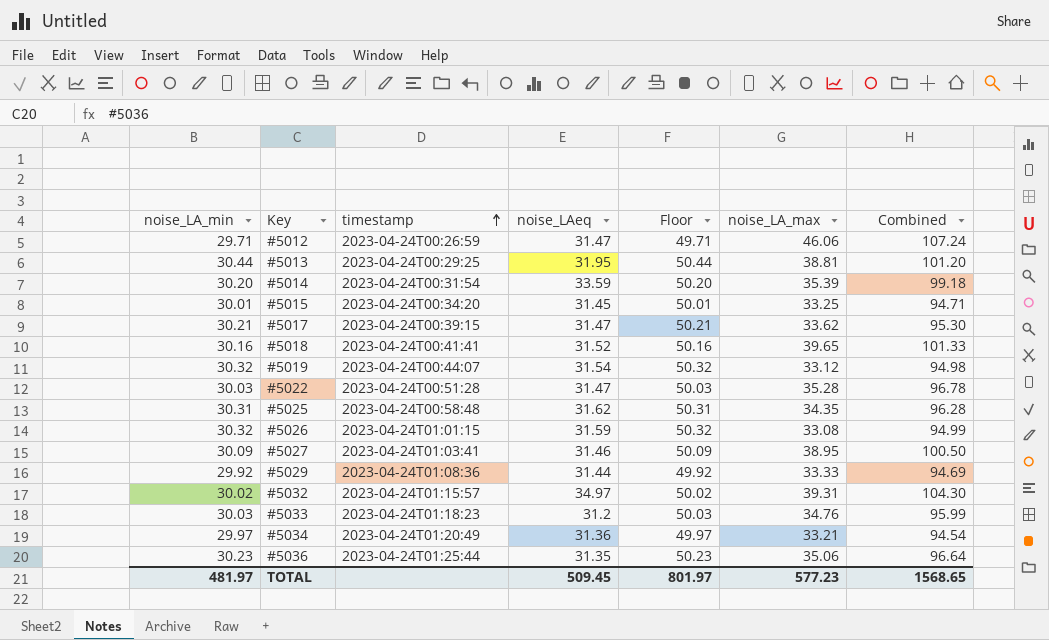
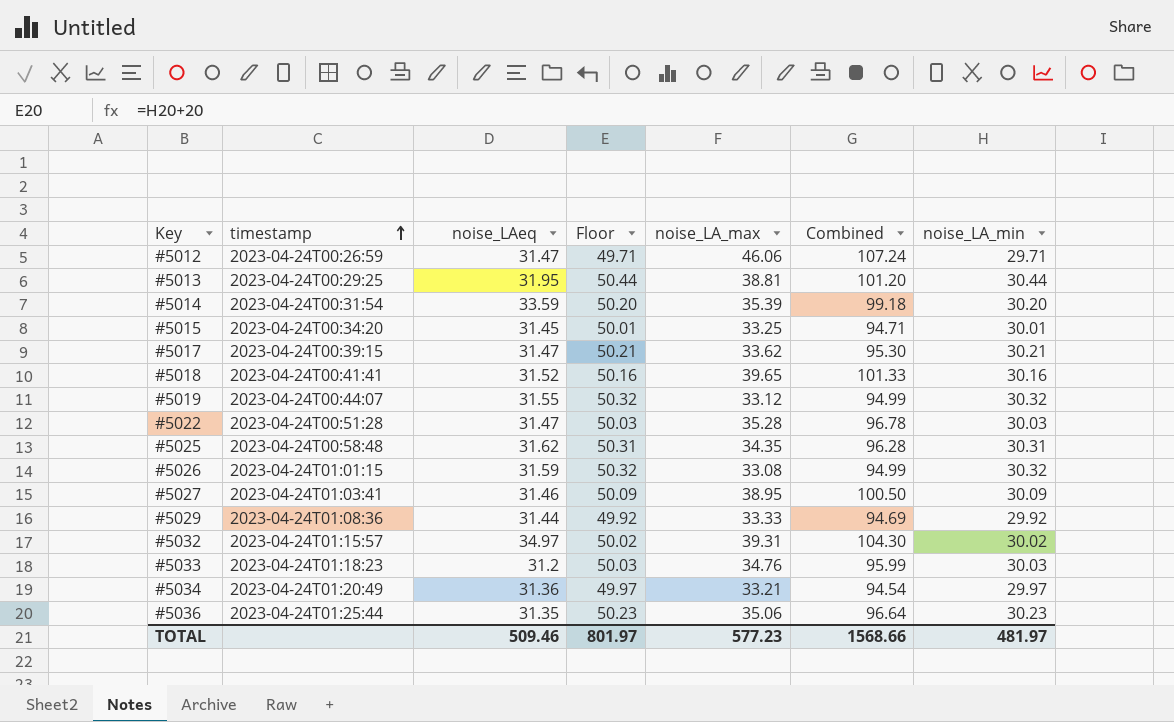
column noise_LA_min | position: 1 -> 7
#5019 | noise_LAeq: 31.54 -> 31.55
#5019 | Combined: 94.98 -> 94.99
TOTAL | noise_LAeq: 509.45 -> 509.46
TOTAL | Combined: 1568.65 -> 1568.66

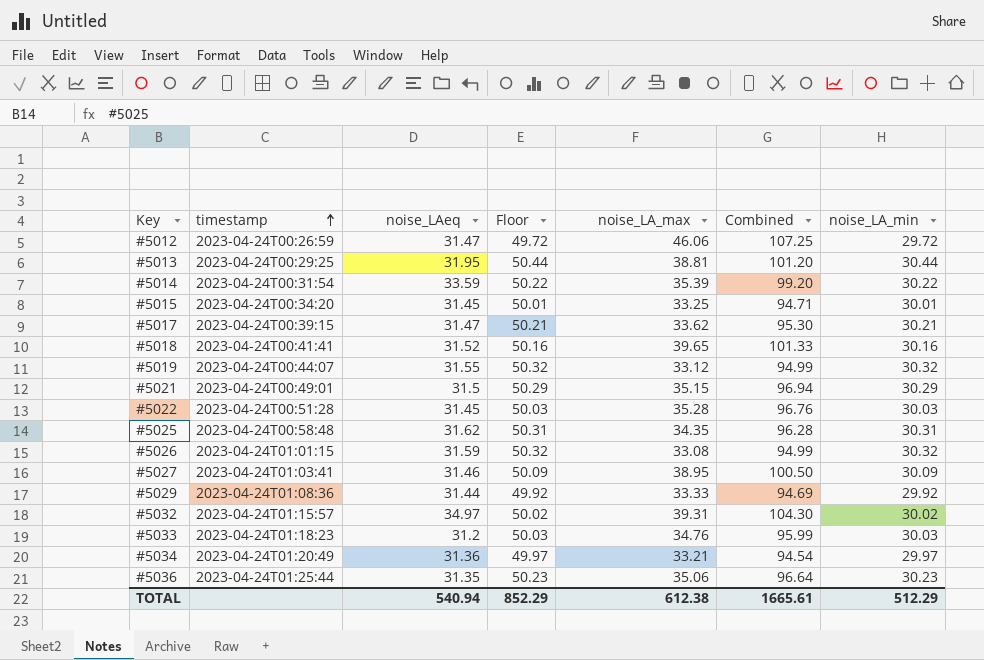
#5012 | Floor: 49.71 -> 49.72
#5012 | Combined: 107.24 -> 107.25
#5012 | noise_LA_min: 29.71 -> 29.72
#5014 | Floor: 50.20 -> 50.22
#5014 | Combined: 99.18 -> 99.20
#5014 | noise_LA_min: 30.20 -> 30.22
row #5021: none -> 2023-04-24T00:49:01 | 31.5 | 50.29 | 35.15 | 96.94 | 30.29
#5022 | noise_LAeq: 31.47 -> 31.45
#5022 | Combined: 96.78 -> 96.76
TOTAL | noise_LAeq: 509.46 -> 540.94
TOTAL | Floor: 801.97 -> 852.29
TOTAL | noise_LA_max: 577.23 -> 612.38
TOTAL | Combined: 1568.66 -> 1665.61
TOTAL | noise_LA_min: 481.97 -> 512.29

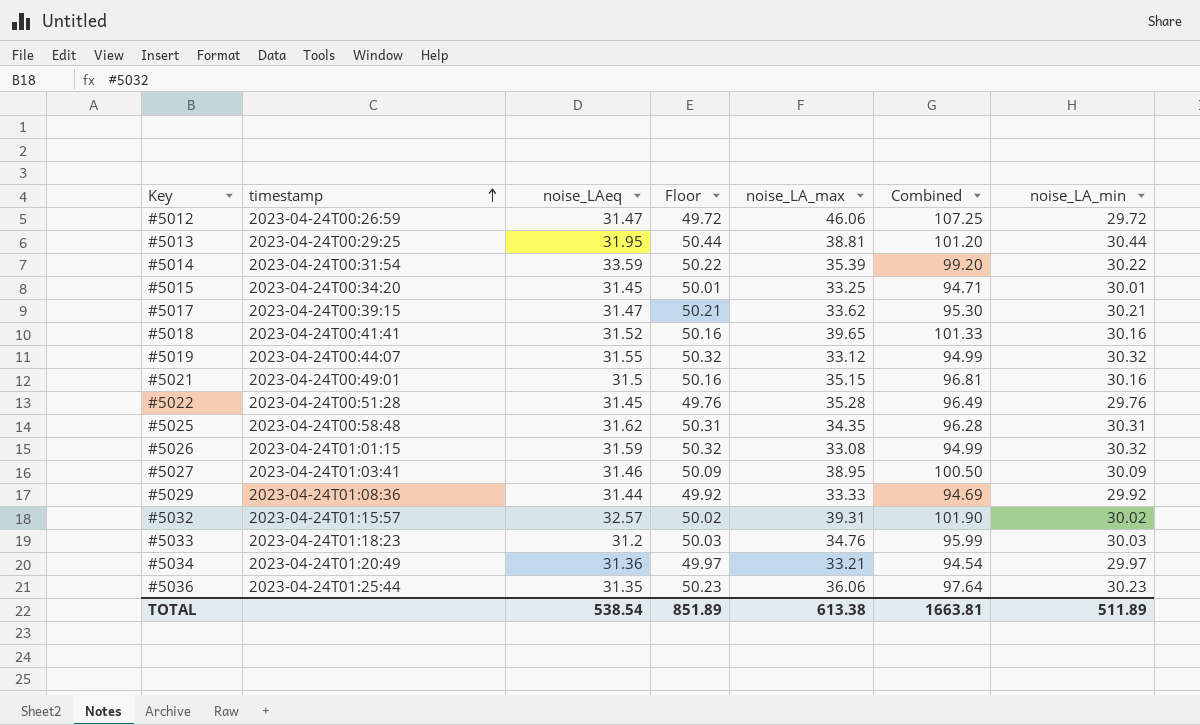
#5021 | Floor: 50.29 -> 50.16
#5021 | Combined: 96.94 -> 96.81
#5021 | noise_LA_min: 30.29 -> 30.16
#5022 | Floor: 50.03 -> 49.76
#5022 | Combined: 96.76 -> 96.49
#5022 | noise_LA_min: 30.03 -> 29.76
#5032 | noise_LAeq: 34.97 -> 32.57
#5032 | Combined: 104.30 -> 101.90
#5036 | noise_LA_max: 35.06 -> 36.06
#5036 | Combined: 96.64 -> 97.64
TOTAL | noise_LAeq: 540.94 -> 538.54
TOTAL | Floor: 852.29 -> 851.89
TOTAL | noise_LA_max: 612.38 -> 613.38
TOTAL | Combined: 1665.61 -> 1663.81
TOTAL | noise_LA_min: 512.29 -> 511.89

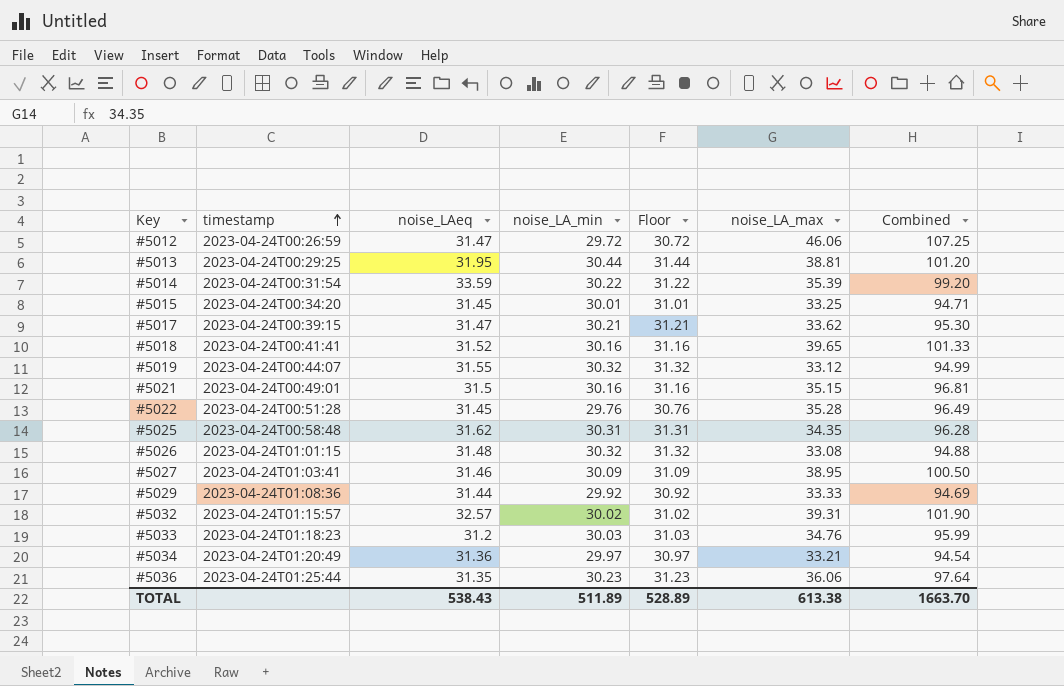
column noise_LA_min | position: 7 -> 4
column Floor | formula: [noise_LA_min] + 20 -> [noise_LA_min] + 1
#5026 | noise_LAeq: 31.59 -> 31.48
#5026 | Combined: 94.99 -> 94.88
TOTAL | noise_LAeq: 538.54 -> 538.43
TOTAL | Floor: 851.89 -> 528.89
TOTAL | Combined: 1663.81 -> 1663.70

